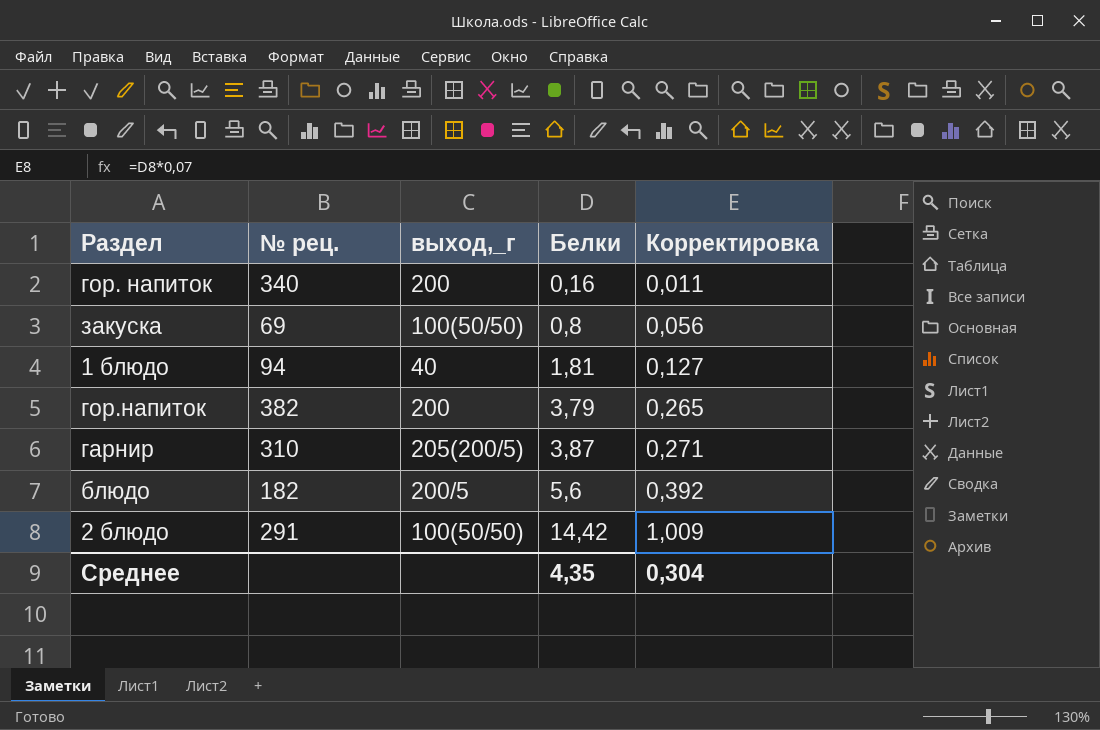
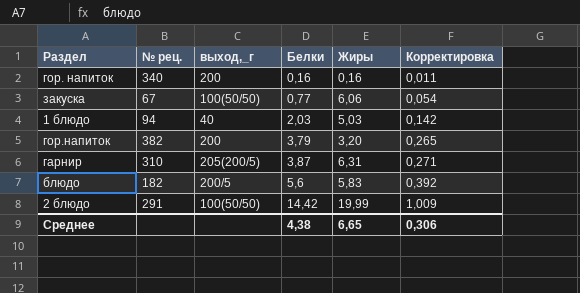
column Жиры | position: none -> 5
закуска | № рец.: 69 -> 67
закуска | Белки: 0,8 -> 0,77
закуска | Корректировка: 0,056 -> 0,054
1 блюдо | Белки: 1,81 -> 2,03
1 блюдо | Корректировка: 0,127 -> 0,142
Среднее | Белки: 4,35 -> 4,38
Среднее | Корректировка: 0,304 -> 0,306

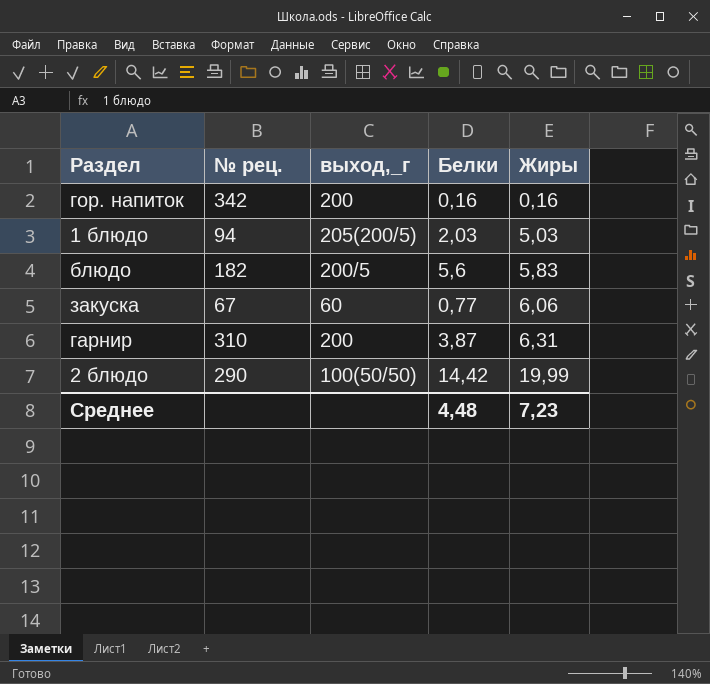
row order: Белки ascending -> Жиры ascending
column Корректировка | formula: [Белки] * 0,07 -> none
row гор.напиток: 382 | 200 | 3,79 | 3,20 | 0,265 -> none
гор. напиток | № рец.: 340 -> 342
1 блюдо | выход,_г: 40 -> 205(200/5)
закуска | выход,_г: 100(50/50) -> 60
гарнир | выход,_г: 205(200/5) -> 200
2 блюдо | № рец.: 291 -> 290
Среднее | Белки: 4,38 -> 4,48
Среднее | Жиры: 6,65 -> 7,23

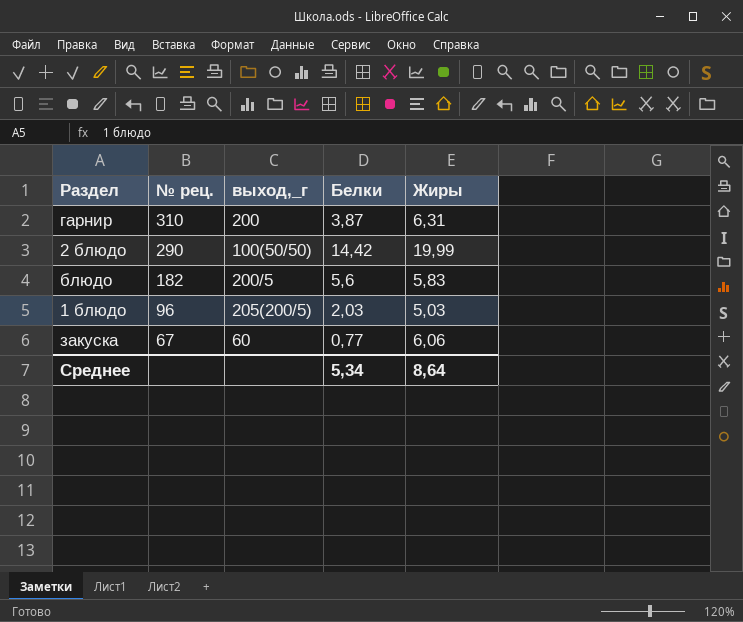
row order: Жиры ascending -> № рец. descending
row гор. напиток: 342 | 200 | 0,16 | 0,16 -> none
1 блюдо | № рец.: 94 -> 96
Среднее | Белки: 4,48 -> 5,34
Среднее | Жиры: 7,23 -> 8,64

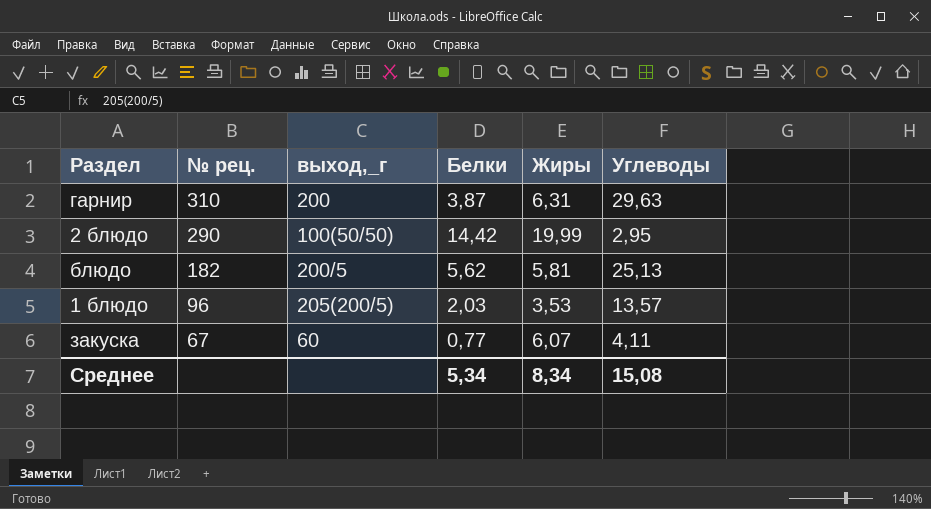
column Углеводы | position: none -> 6
блюдо | Белки: 5,6 -> 5,62
блюдо | Жиры: 5,83 -> 5,81
1 блюдо | Жиры: 5,03 -> 3,53
закуска | Жиры: 6,06 -> 6,07
Среднее | Жиры: 8,64 -> 8,34

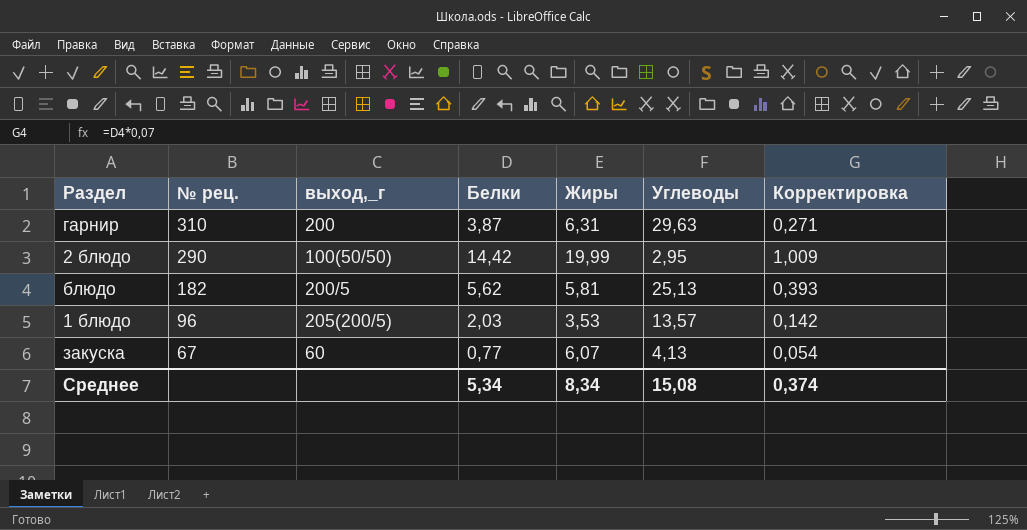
column Корректировка | formula: none -> [Белки] * 0,07
закуска | Углеводы: 4,11 -> 4,13

